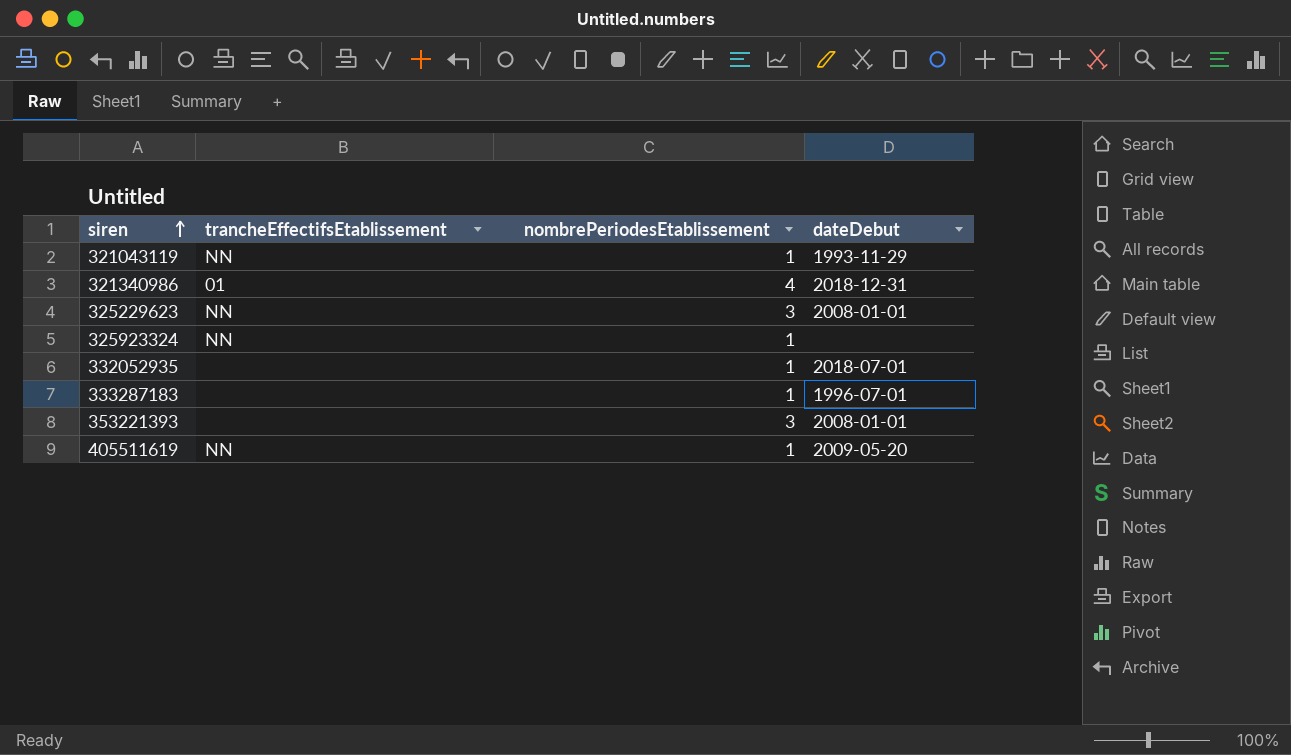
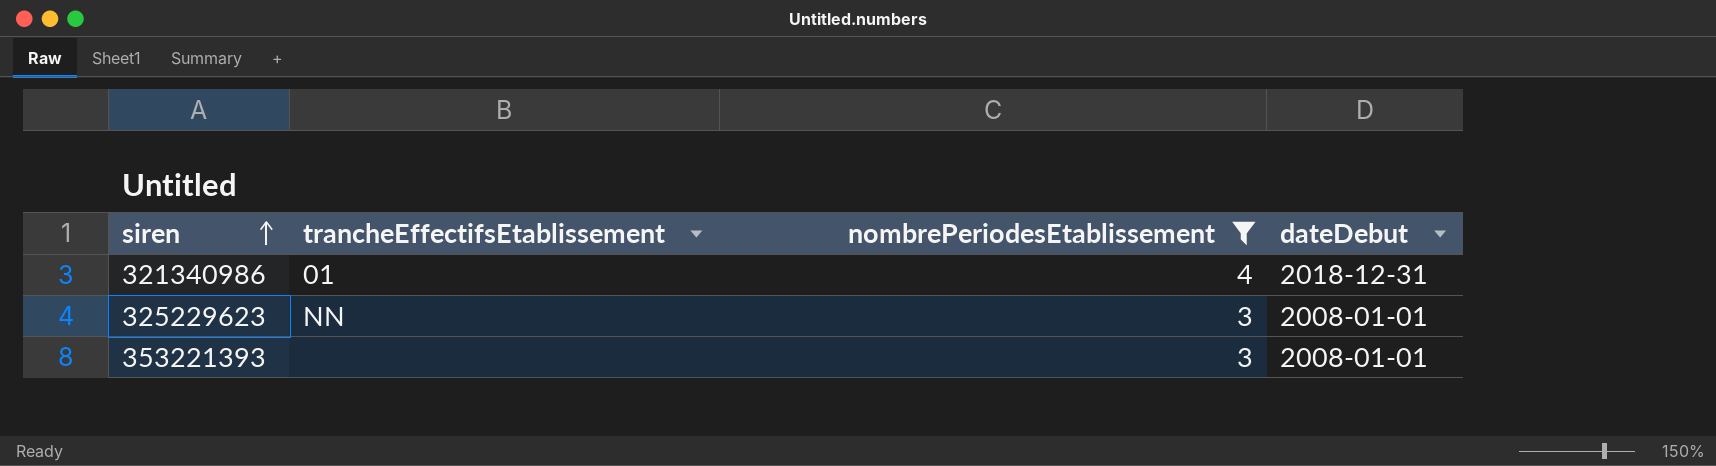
filter: none -> nombrePeriodesEtablissement != 1

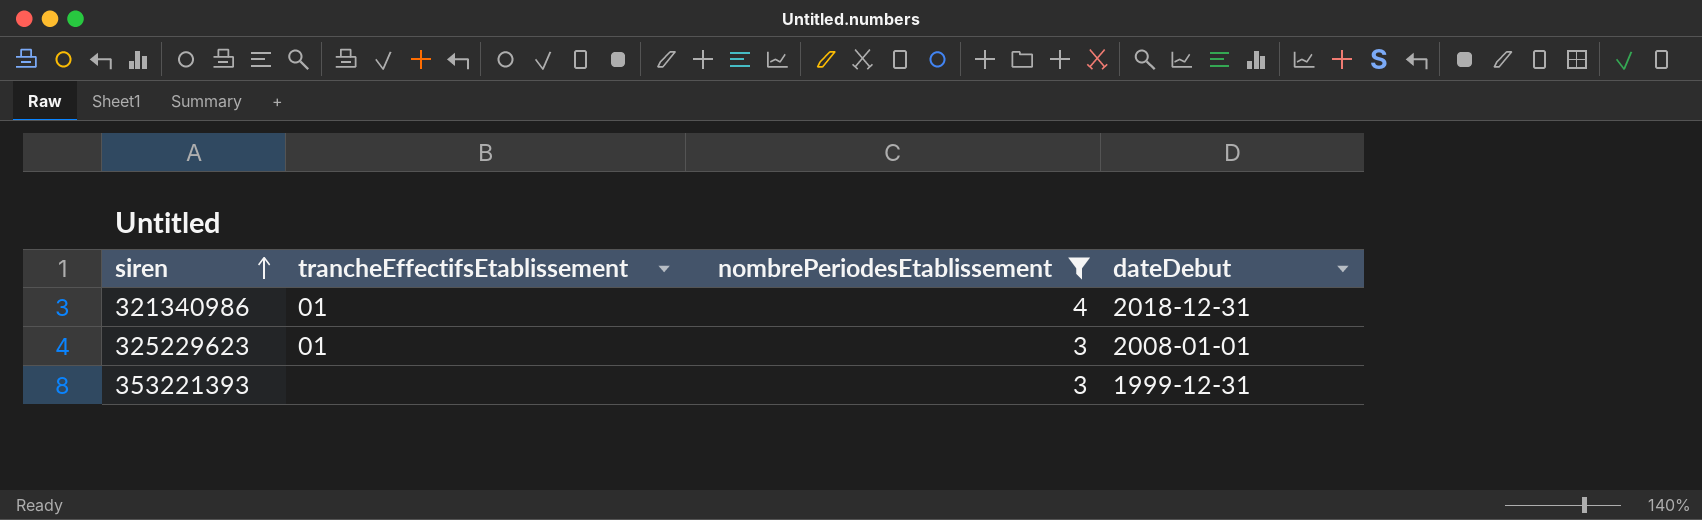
325229623 | trancheEffectifsEtablissement: NN -> 01
353221393 | dateDebut: 2008-01-01 -> 1999-12-31

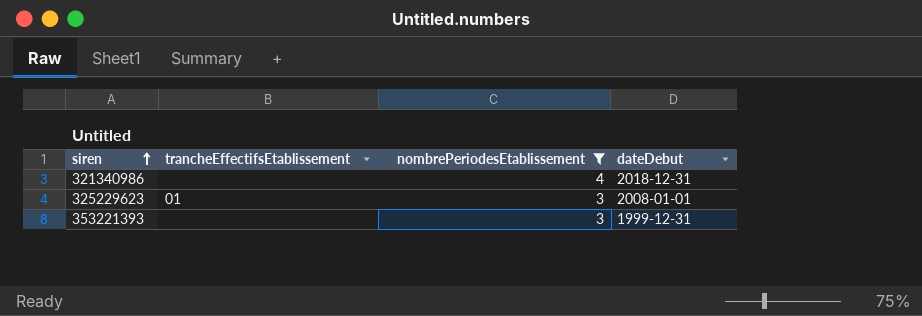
321340986 | trancheEffectifsEtablissement: 01 -> none

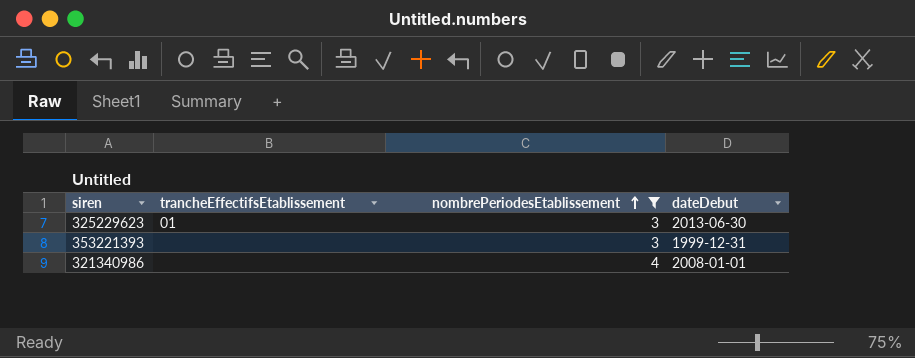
row order: siren ascending -> nombrePeriodesEtablissement ascending
325229623 | dateDebut: 2008-01-01 -> 2013-06-30
321340986 | dateDebut: 2018-12-31 -> 2008-01-01

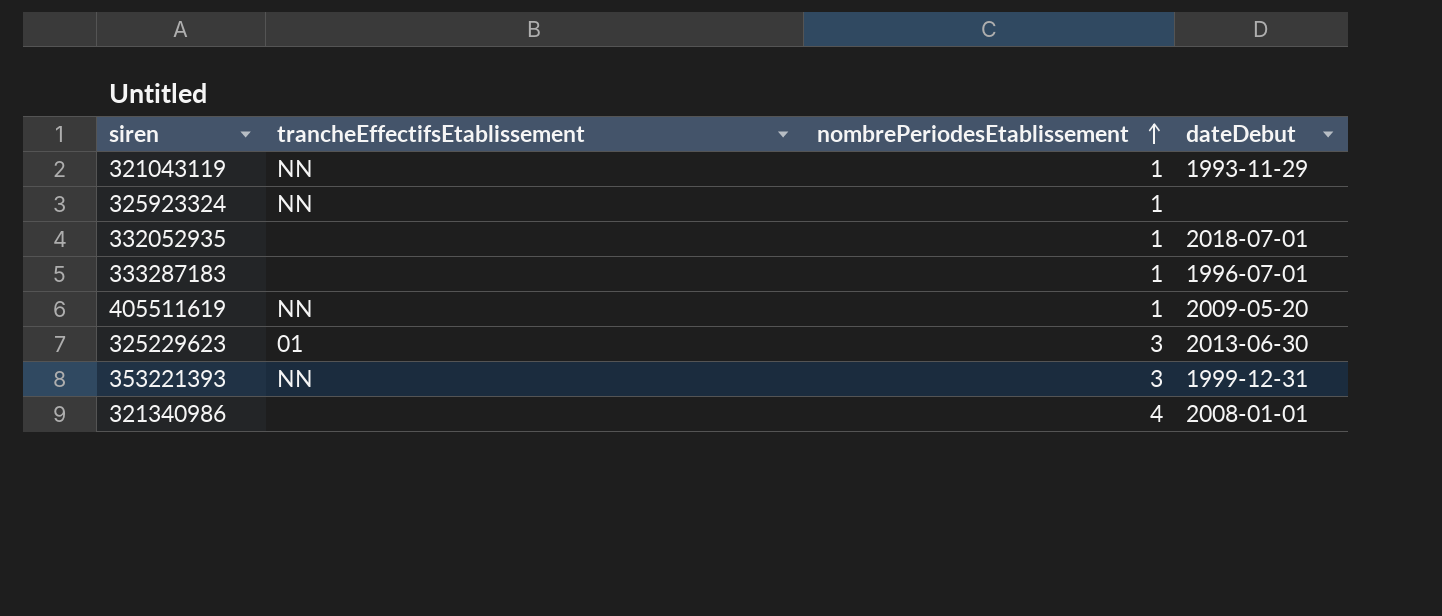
filter: nombrePeriodesEtablissement != 1 -> none
353221393 | trancheEffectifsEtablissement: none -> NN

